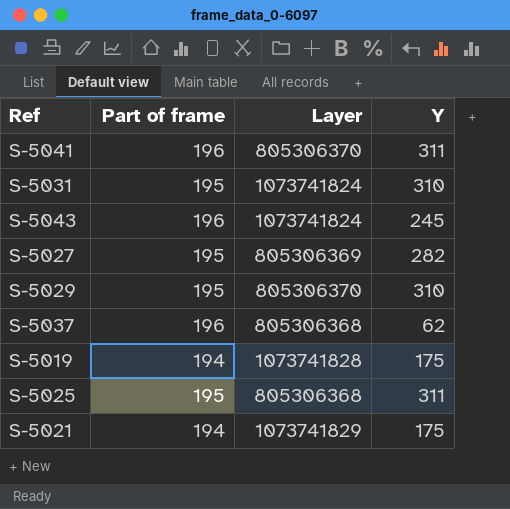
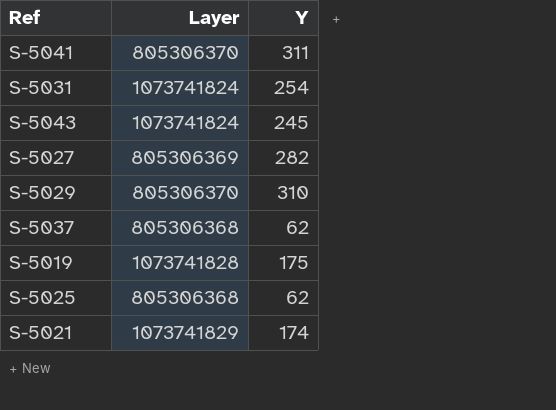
column Part of frame | position: 2 -> none
S-5031 | Y: 310 -> 254
S-5025 | Y: 311 -> 62
S-5021 | Y: 175 -> 174

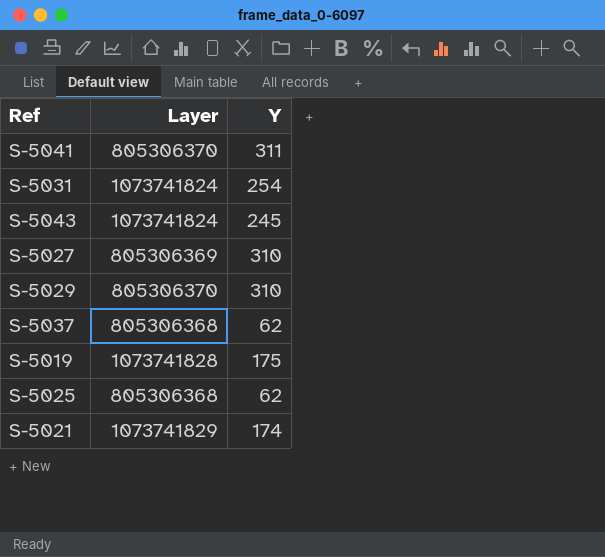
S-5027 | Y: 282 -> 310

